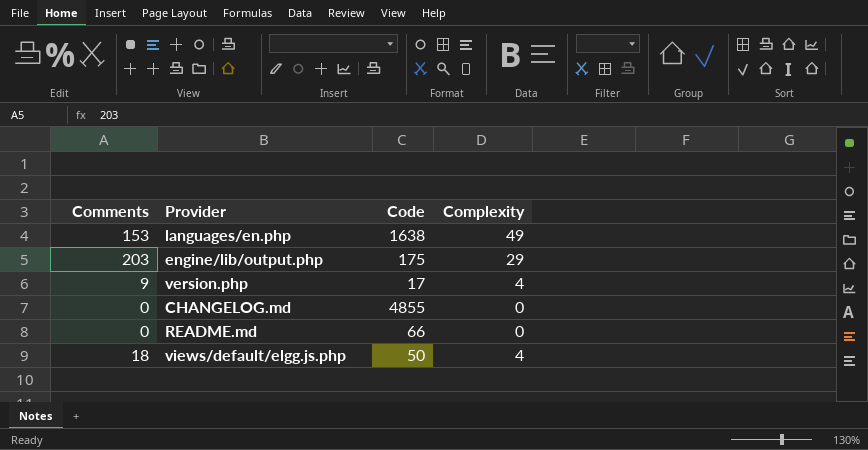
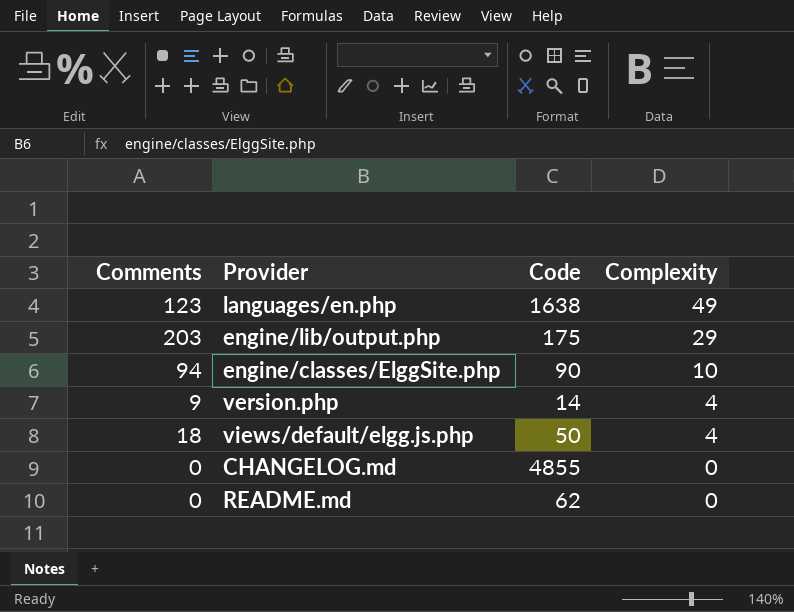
row order: none -> Complexity descending
languages/en.php | Comments: 153 -> 123
row engine/classes/ElggSite.php: none -> 94 | 90 | 10
version.php | Code: 17 -> 14
README.md | Code: 66 -> 62

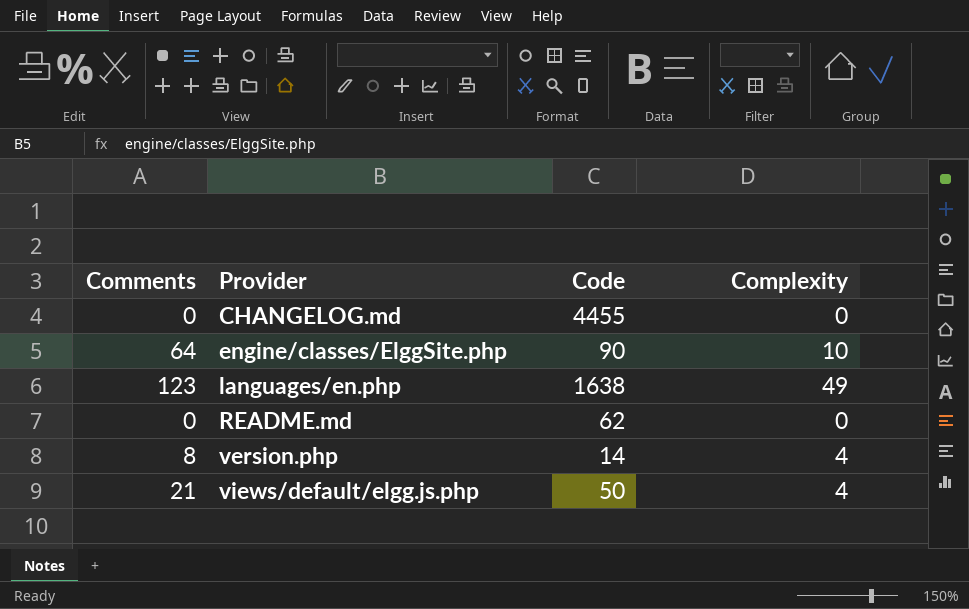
row order: Complexity descending -> Provider ascending
row engine/lib/output.php: 203 | 175 | 29 -> none
CHANGELOG.md | Code: 4855 -> 4455
engine/classes/ElggSite.php | Comments: 94 -> 64
version.php | Comments: 9 -> 8
views/default/elgg.js.php | Comments: 18 -> 21

